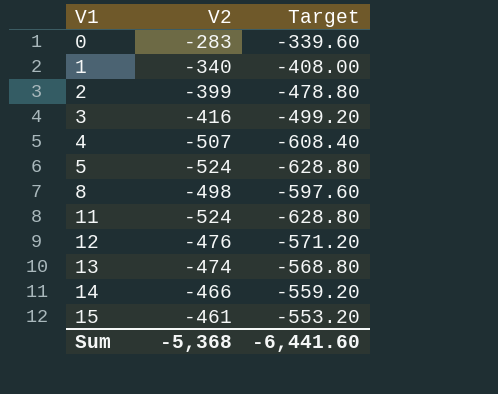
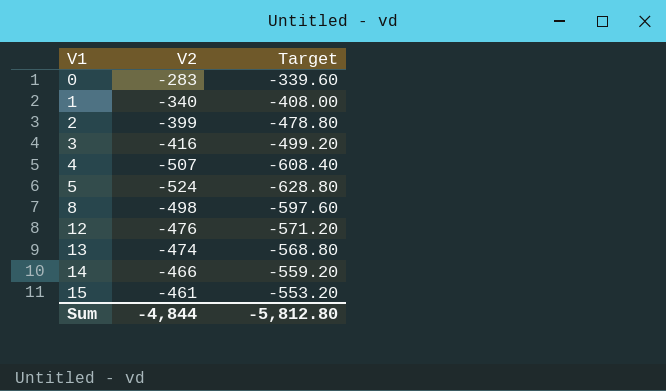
row 11: -524 | -628.80 -> none
Sum | V2: -5,368 -> -4,844
Sum | Target: -6,441.60 -> -5,812.80

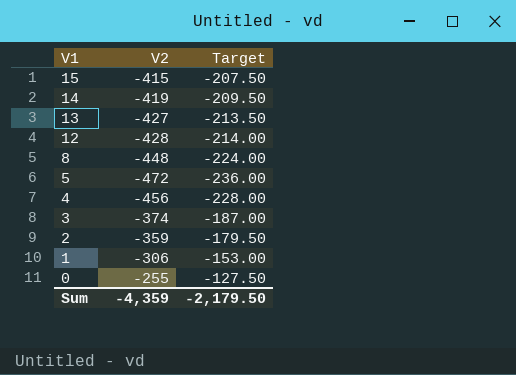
row order: V1 ascending -> V1 descending
column Target | formula: [V2] * 1.2 -> [V2] * 0.5
15 | V2: -461 -> -415
14 | V2: -466 -> -419
13 | V2: -474 -> -427
12 | V2: -476 -> -428
8 | V2: -498 -> -448
5 | V2: -524 -> -472
4 | V2: -507 -> -456
3 | V2: -416 -> -374
2 | V2: -399 -> -359
1 | V2: -340 -> -306
0 | V2: -283 -> -255
Sum | V2: -4,844 -> -4,359
Sum | Target: -5,812.80 -> -2,179.50

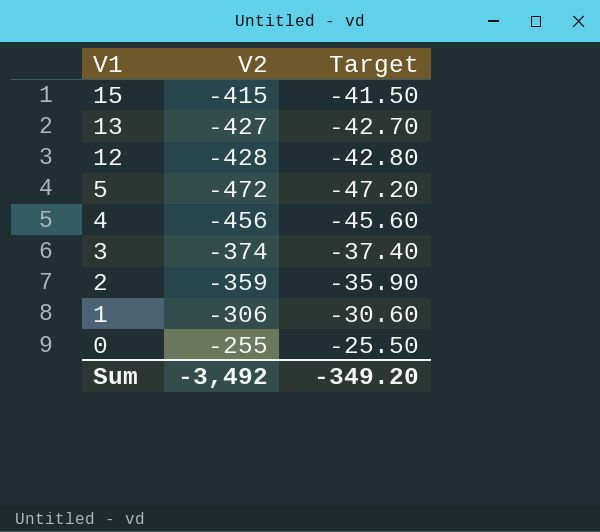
column Target | formula: [V2] * 0.5 -> [V2] * 0.1
row 14: -419 | -209.50 -> none
row 8: -448 | -224.00 -> none
Sum | V2: -4,359 -> -3,492
Sum | Target: -2,179.50 -> -349.20

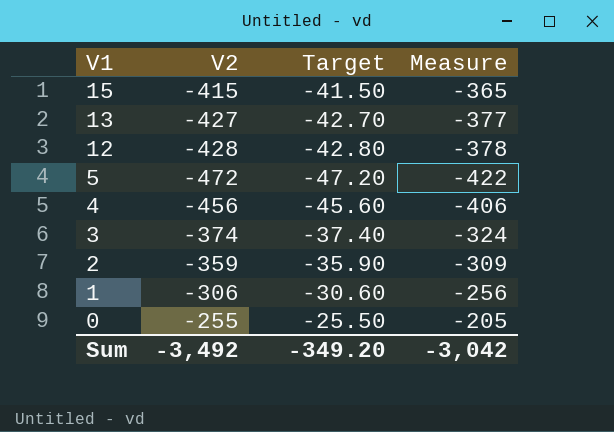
column Measure | formula: none -> [V2] + 50

